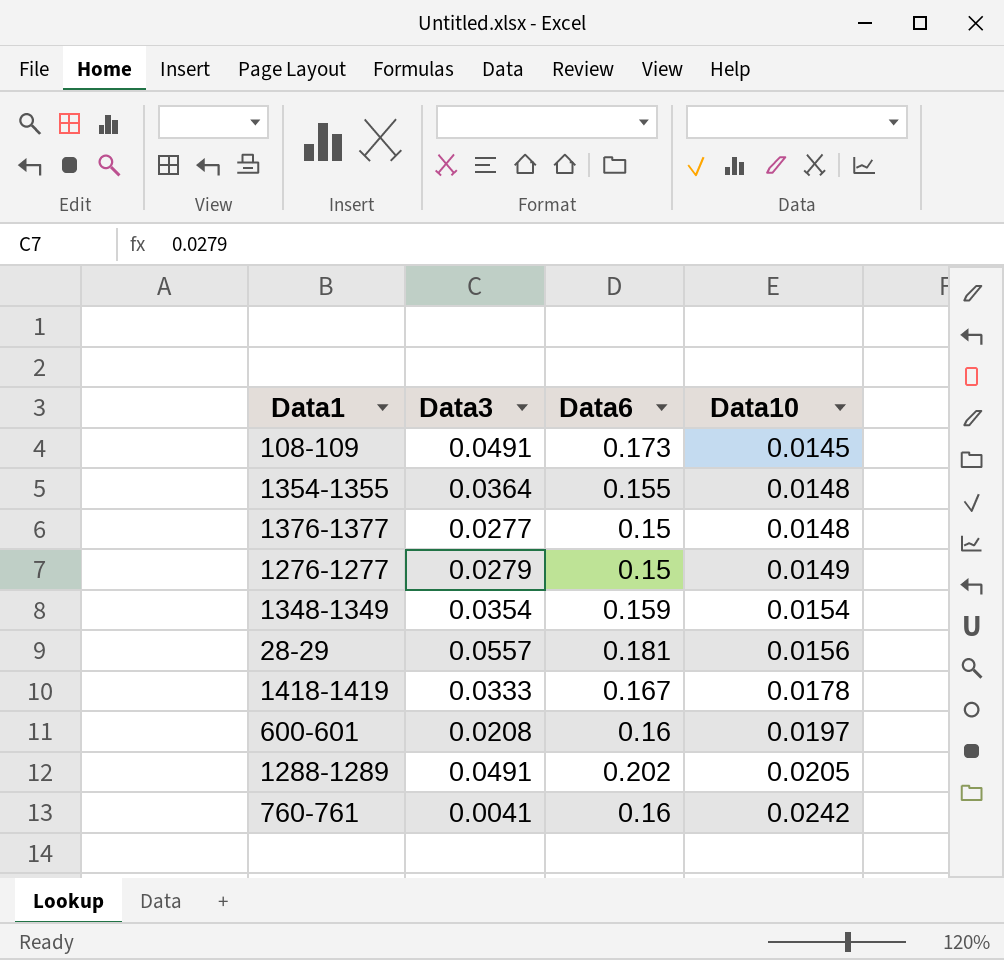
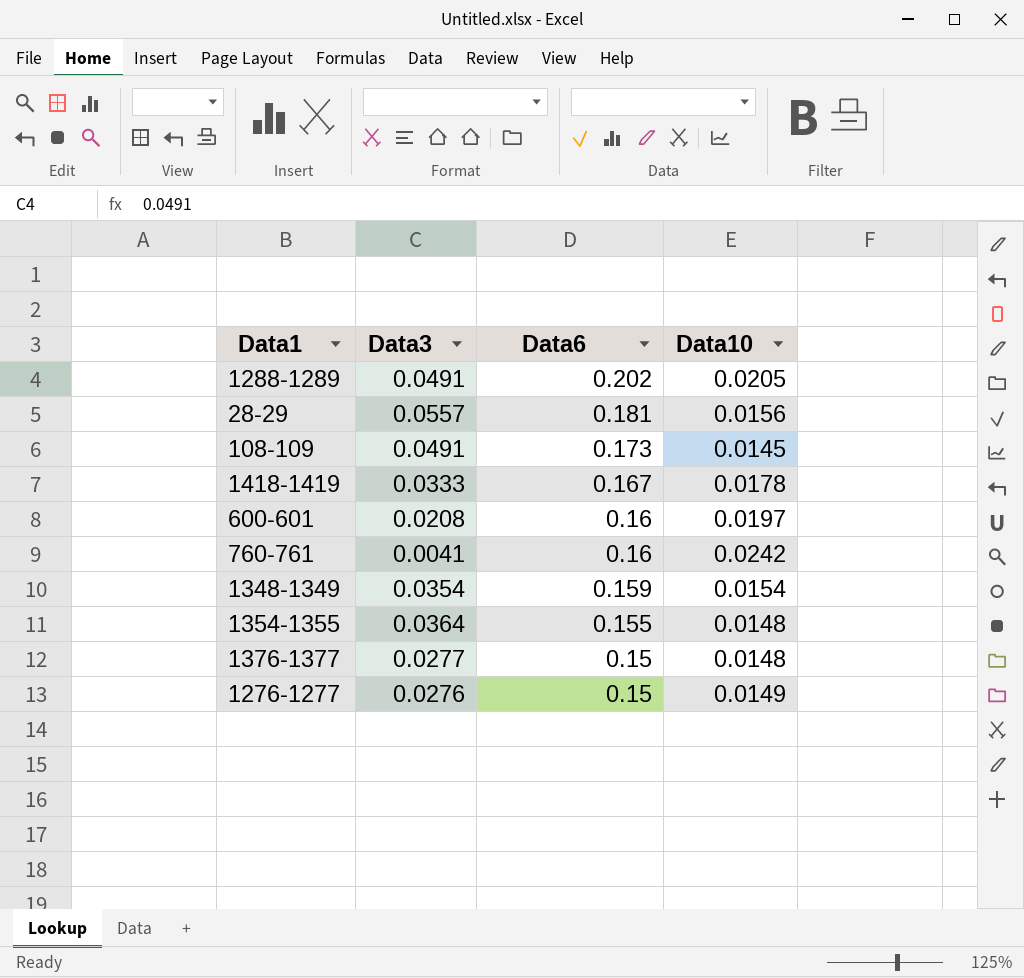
row order: Data10 ascending -> Data6 descending
1276-1277 | Data3: 0.0279 -> 0.0276

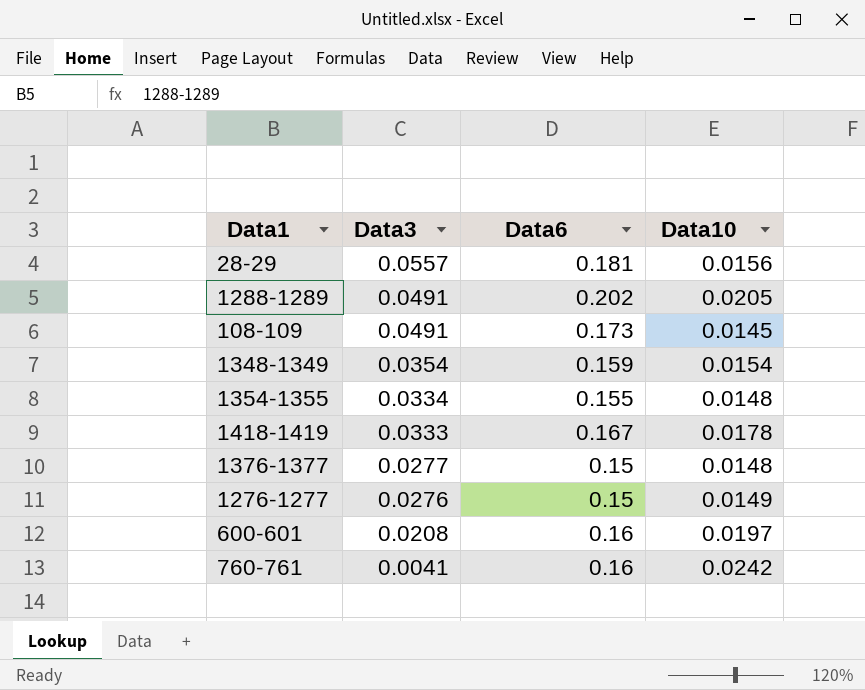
row order: Data6 descending -> Data3 descending
1354-1355 | Data3: 0.0364 -> 0.0334

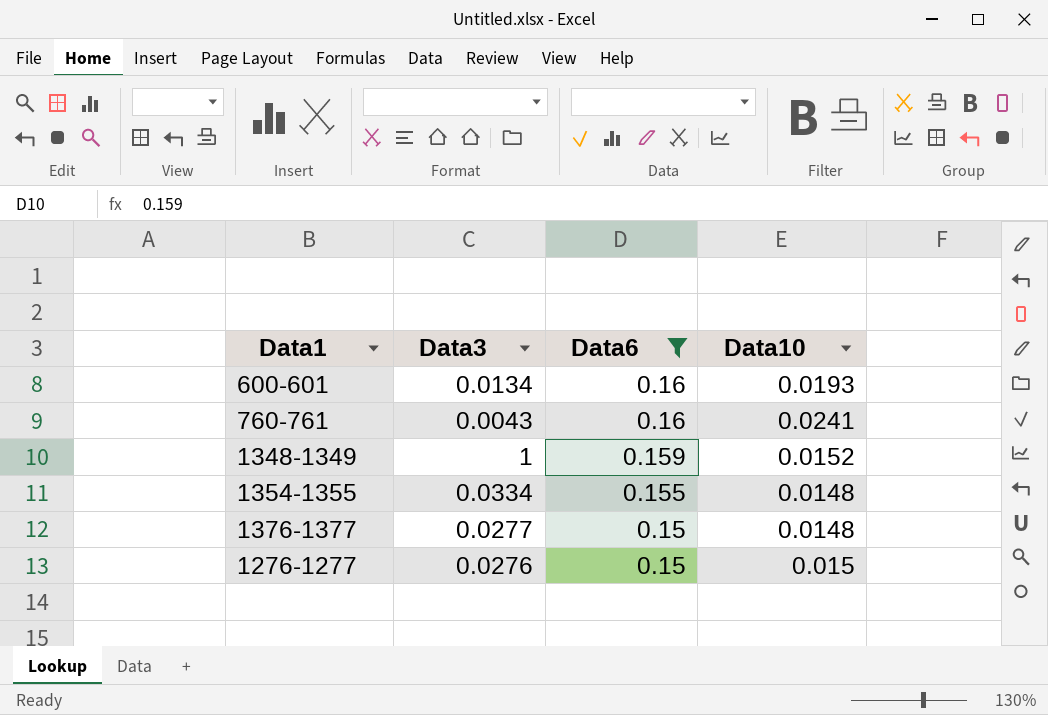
filter: none -> Data6 <= 0.16
row order: Data3 descending -> Data6 descending
600-601 | Data3: 0.0208 -> 0.0134
600-601 | Data10: 0.0197 -> 0.0193
760-761 | Data3: 0.0041 -> 0.0043
760-761 | Data10: 0.0242 -> 0.0241
1348-1349 | Data3: 0.0354 -> 1
1348-1349 | Data10: 0.0154 -> 0.0152
1276-1277 | Data10: 0.0149 -> 0.015

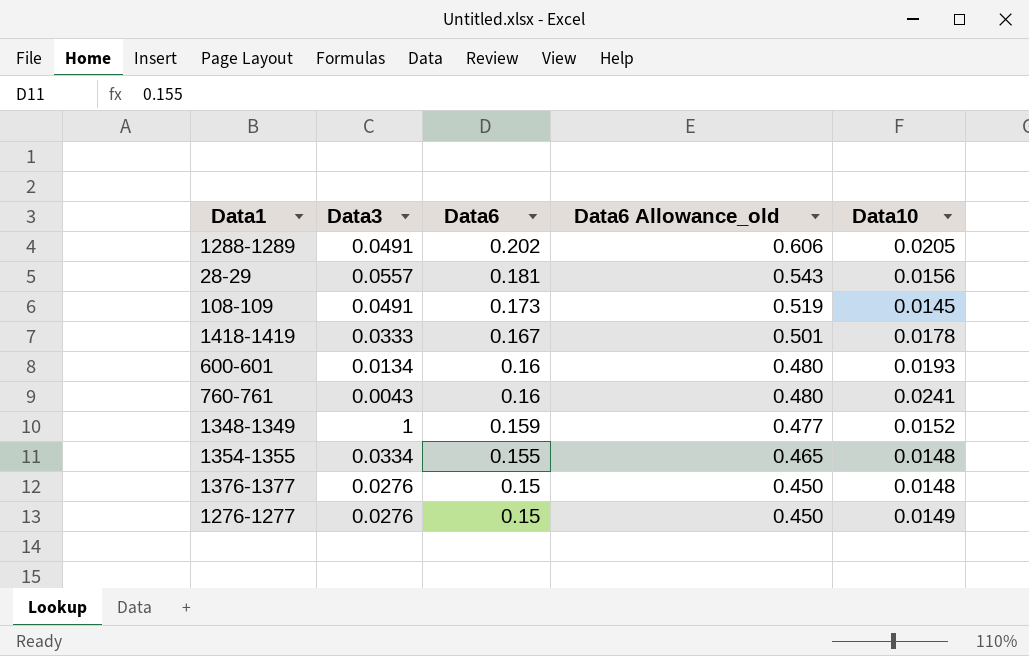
filter: Data6 <= 0.16 -> none
column Data6 Allowance_old | formula: none -> [Data6] * 3
1376-1377 | Data3: 0.0277 -> 0.0276
1276-1277 | Data10: 0.015 -> 0.0149

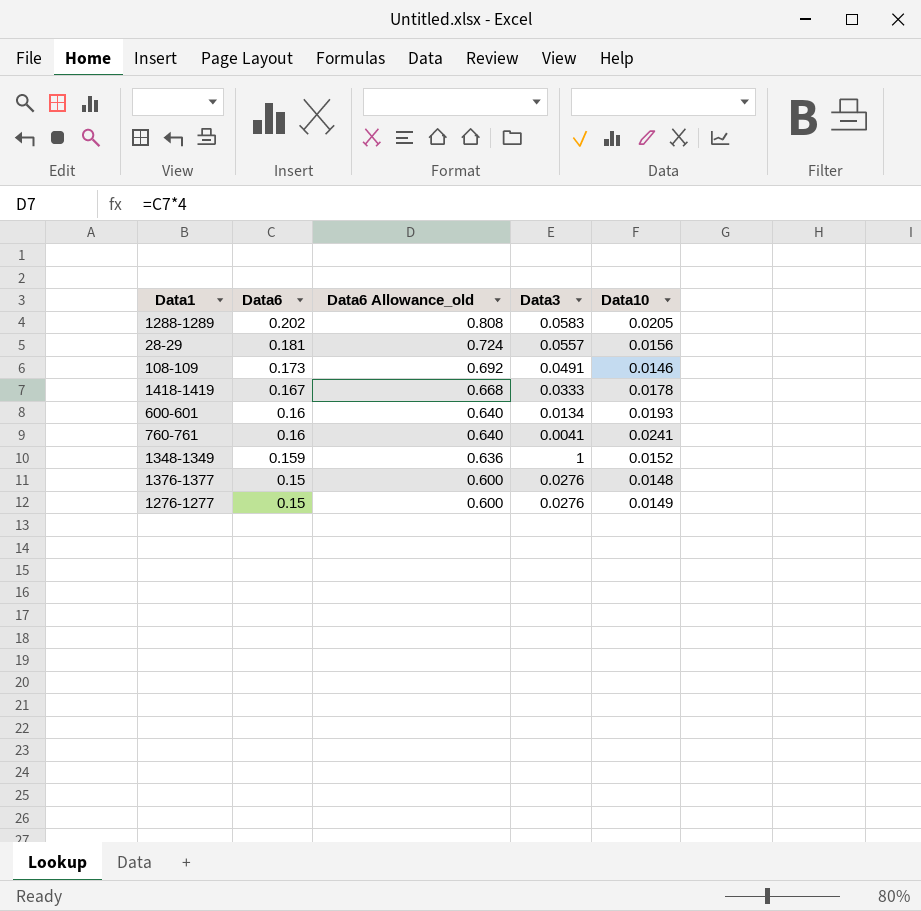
column Data6 Allowance_old | formula: [Data6] * 3 -> [Data6] * 4
column Data3 | position: 2 -> 4
row 1354-1355: 0.0334 | 0.155 | 0.465 | 0.0148 -> none
1288-1289 | Data3: 0.0491 -> 0.0583
108-109 | Data10: 0.0145 -> 0.0146
760-761 | Data3: 0.0043 -> 0.0041

